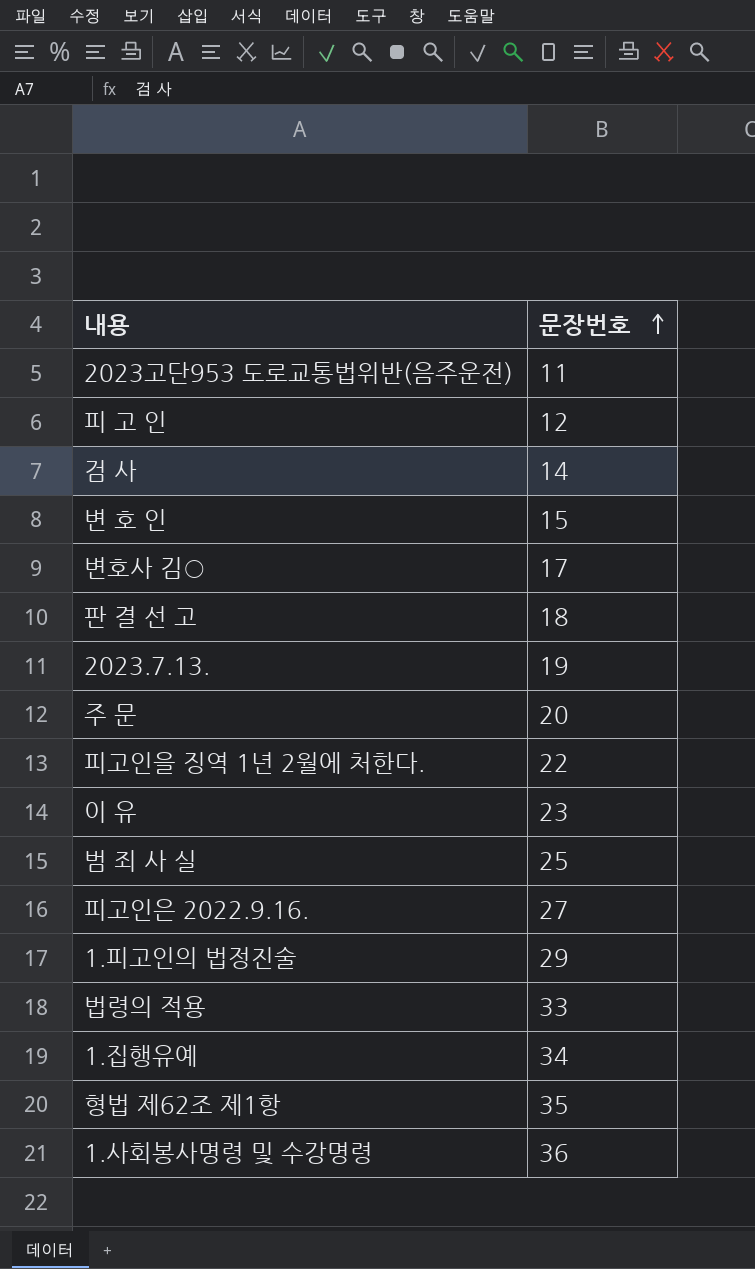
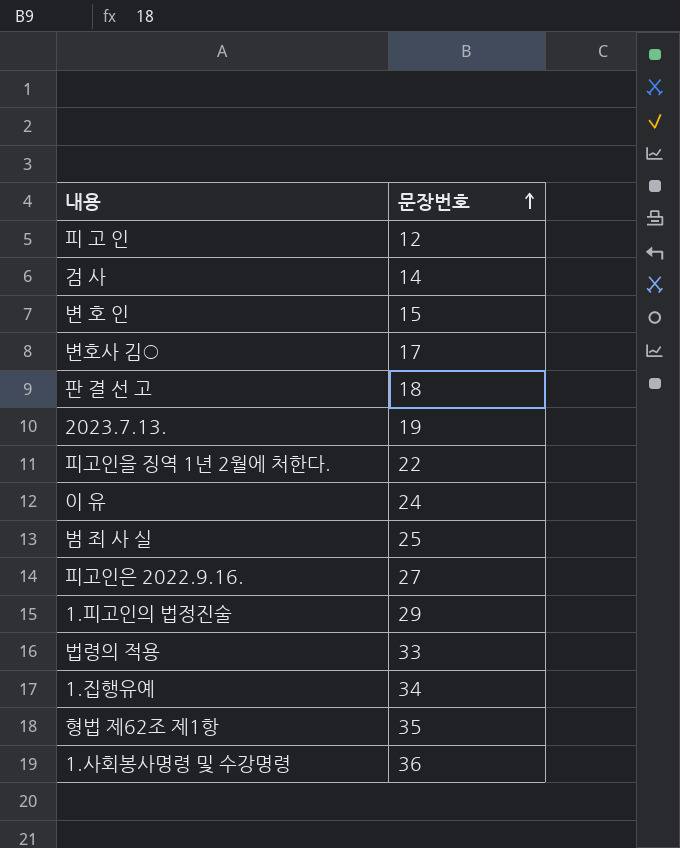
row 2023고단953 도로교통법위반(음주운전): 11 -> none
row 주 문: 20 -> none
이 유 | 문장번호: 23 -> 24

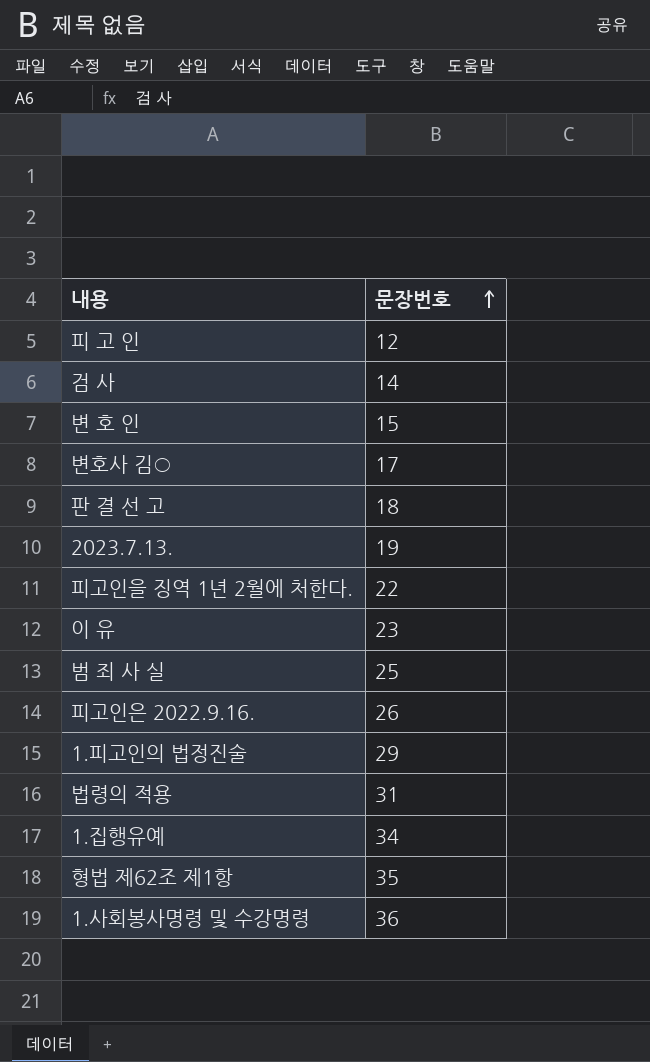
이 유 | 문장번호: 24 -> 23
피고인은 2022.9.16. | 문장번호: 27 -> 26
법령의 적용 | 문장번호: 33 -> 31

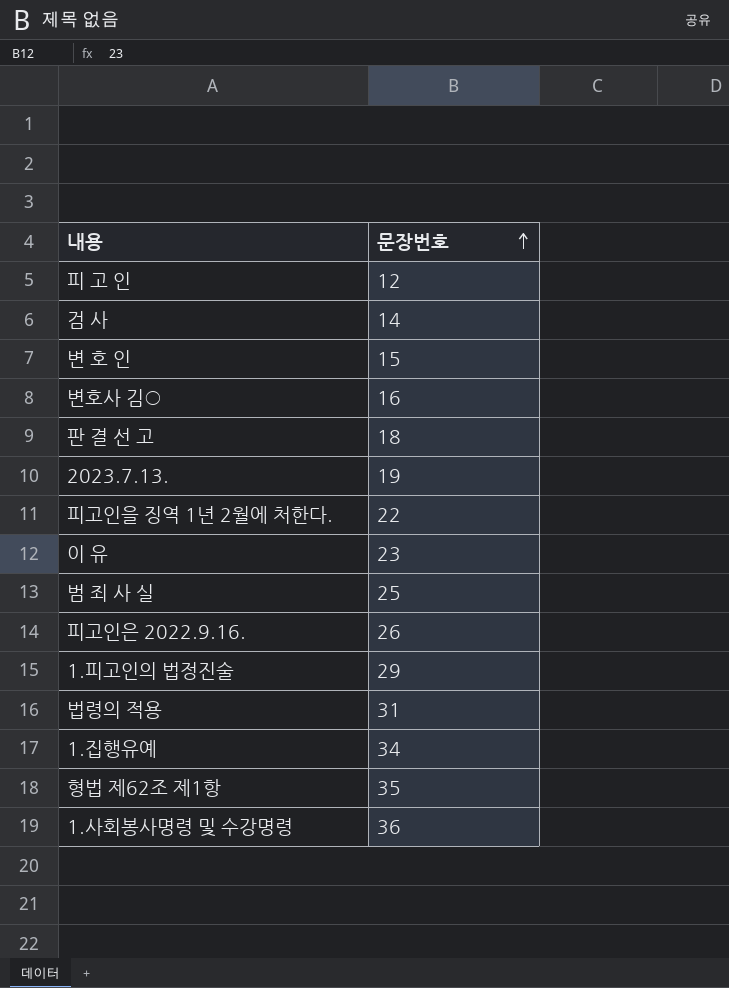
변호사 김○ | 문장번호: 17 -> 16

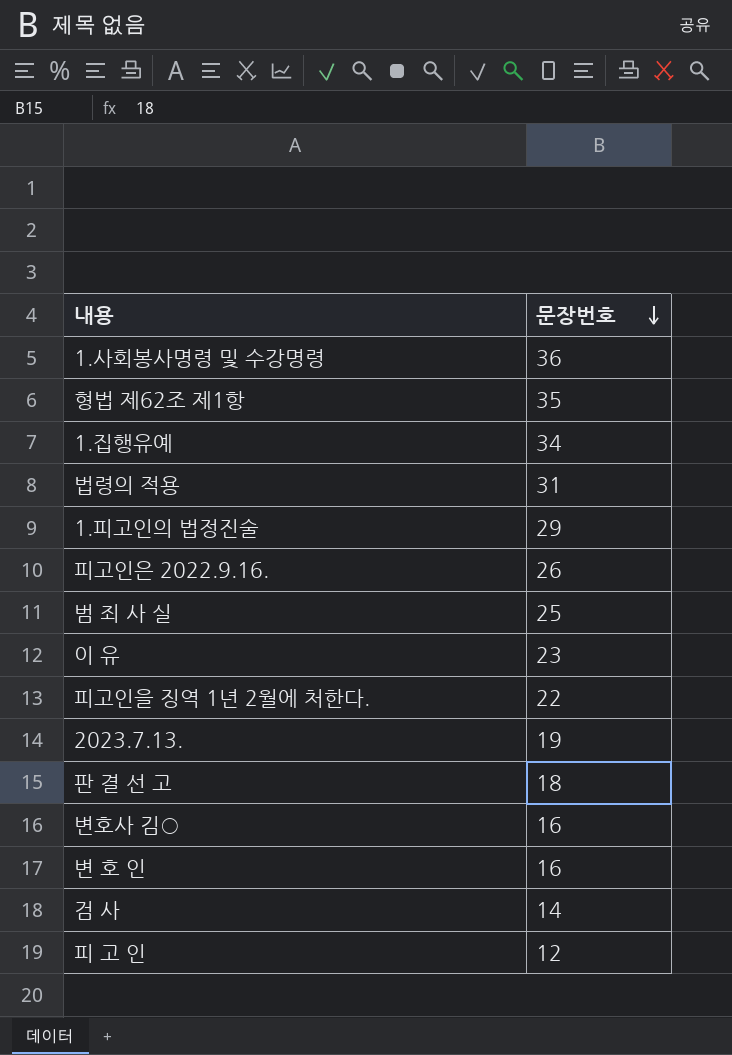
row order: 문장번호 ascending -> 문장번호 descending
변 호 인 | 문장번호: 15 -> 16

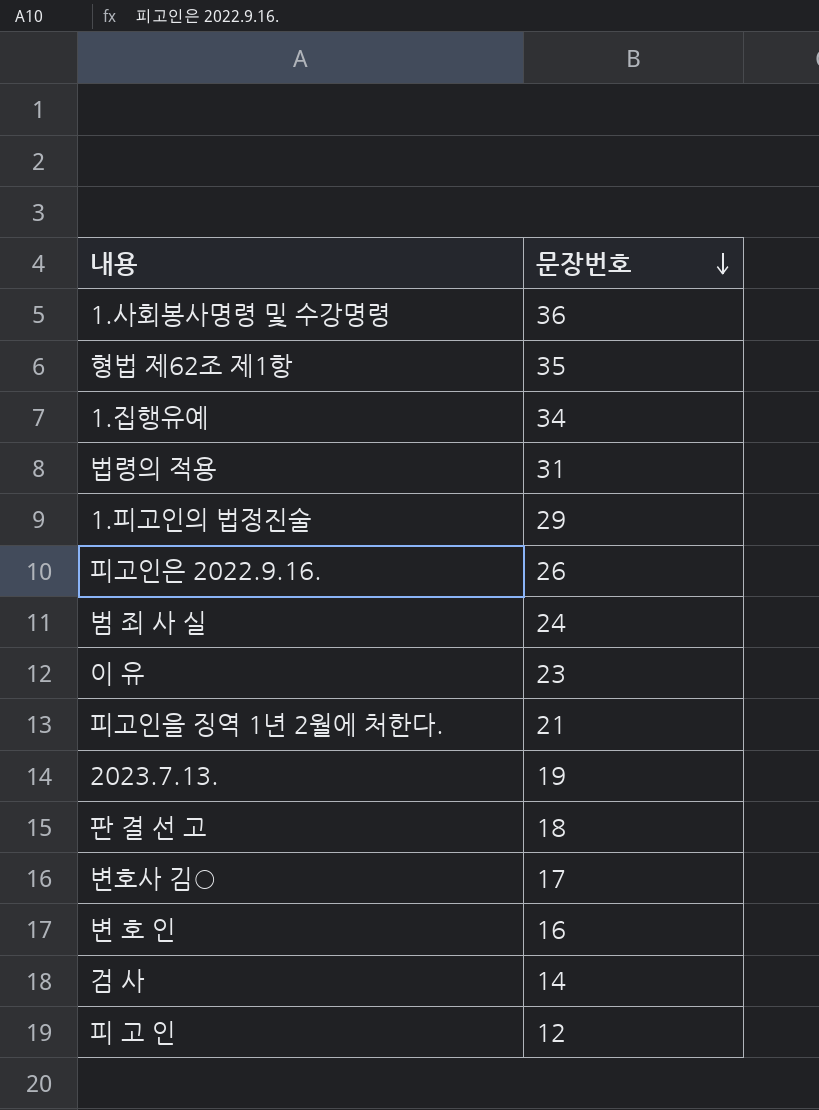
범 죄 사 실 | 문장번호: 25 -> 24
피고인을 징역 1년 2월에 처한다. | 문장번호: 22 -> 21
변호사 김○ | 문장번호: 16 -> 17

